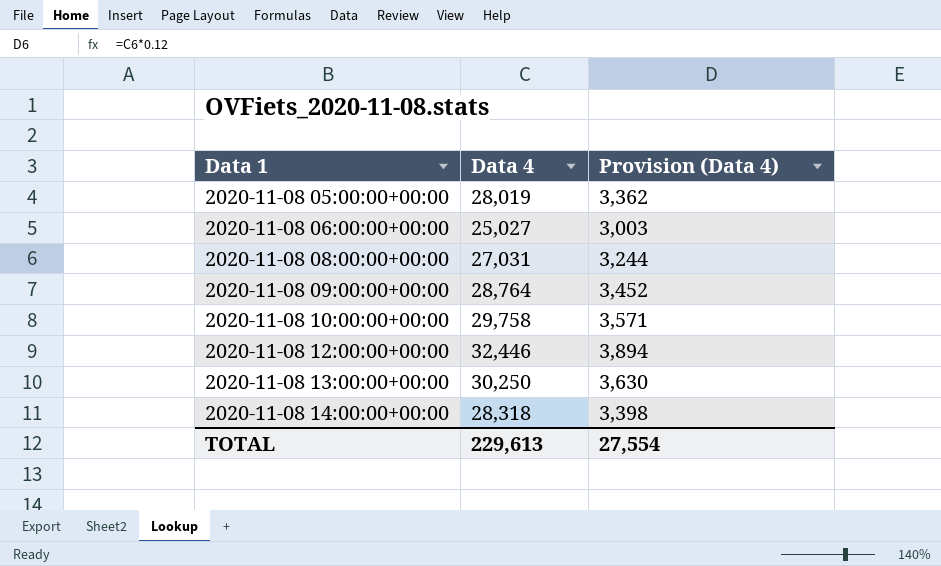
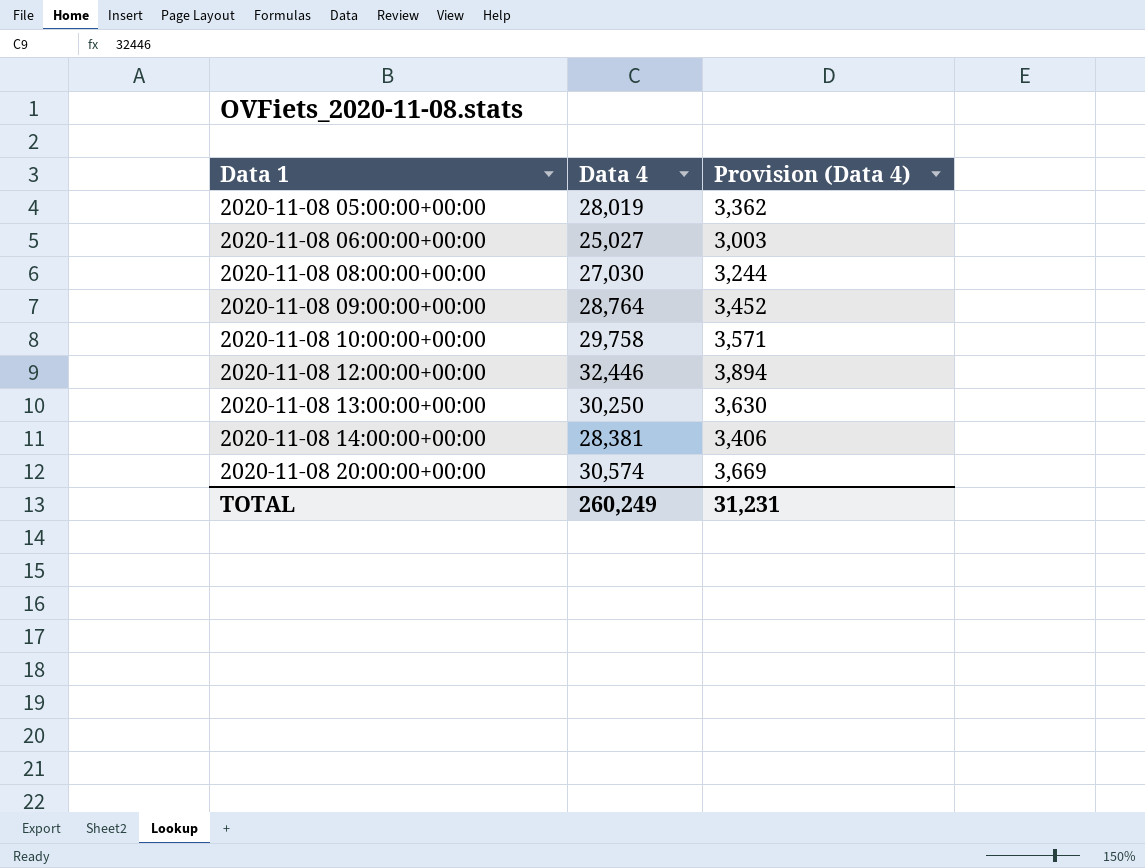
2020-11-08 08:00:00+00:00 | Data 4: 27,031 -> 27,030
2020-11-08 14:00:00+00:00 | Data 4: 28,318 -> 28,381
2020-11-08 14:00:00+00:00 | Provision (Data 4): 3,398 -> 3,406
row 2020-11-08 20:00:00+00:00: none -> 30,574 | 3,669
TOTAL | Data 4: 229,613 -> 260,249
TOTAL | Provision (Data 4): 27,554 -> 31,231

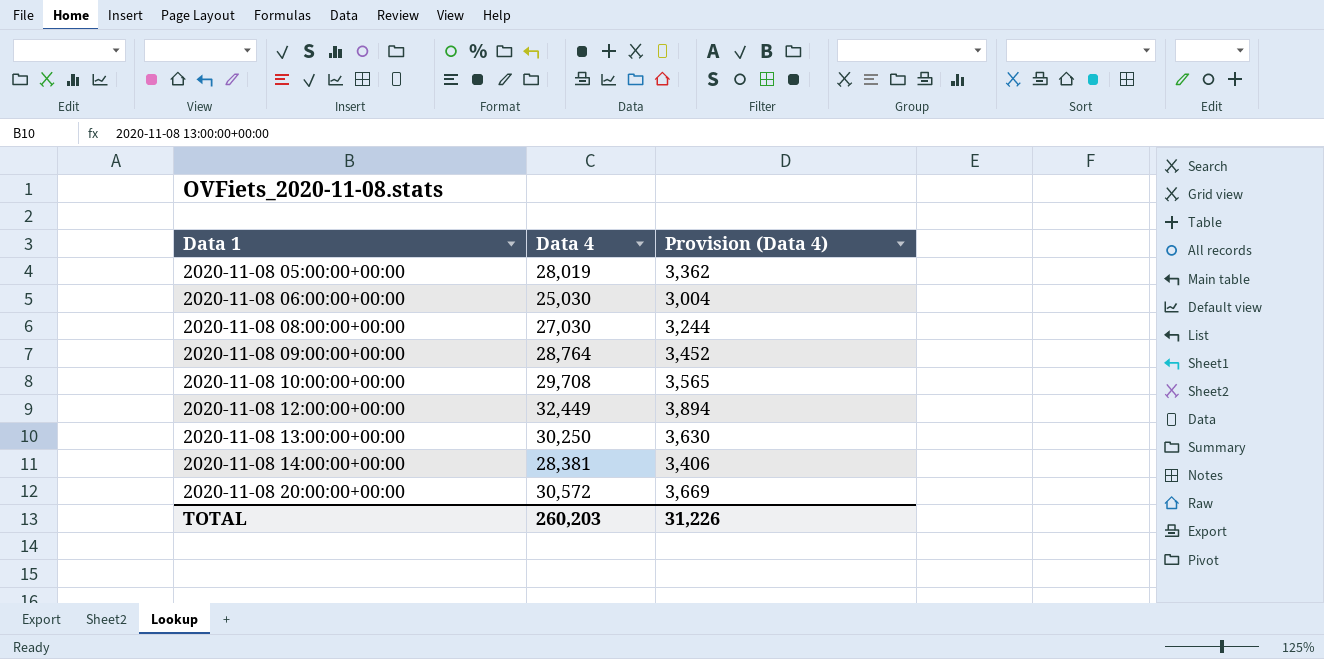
2020-11-08 06:00:00+00:00 | Data 4: 25,027 -> 25,030
2020-11-08 06:00:00+00:00 | Provision (Data 4): 3,003 -> 3,004
2020-11-08 10:00:00+00:00 | Data 4: 29,758 -> 29,708
2020-11-08 10:00:00+00:00 | Provision (Data 4): 3,571 -> 3,565
2020-11-08 12:00:00+00:00 | Data 4: 32,446 -> 32,449
2020-11-08 20:00:00+00:00 | Data 4: 30,574 -> 30,572
TOTAL | Data 4: 260,249 -> 260,203
TOTAL | Provision (Data 4): 31,231 -> 31,226

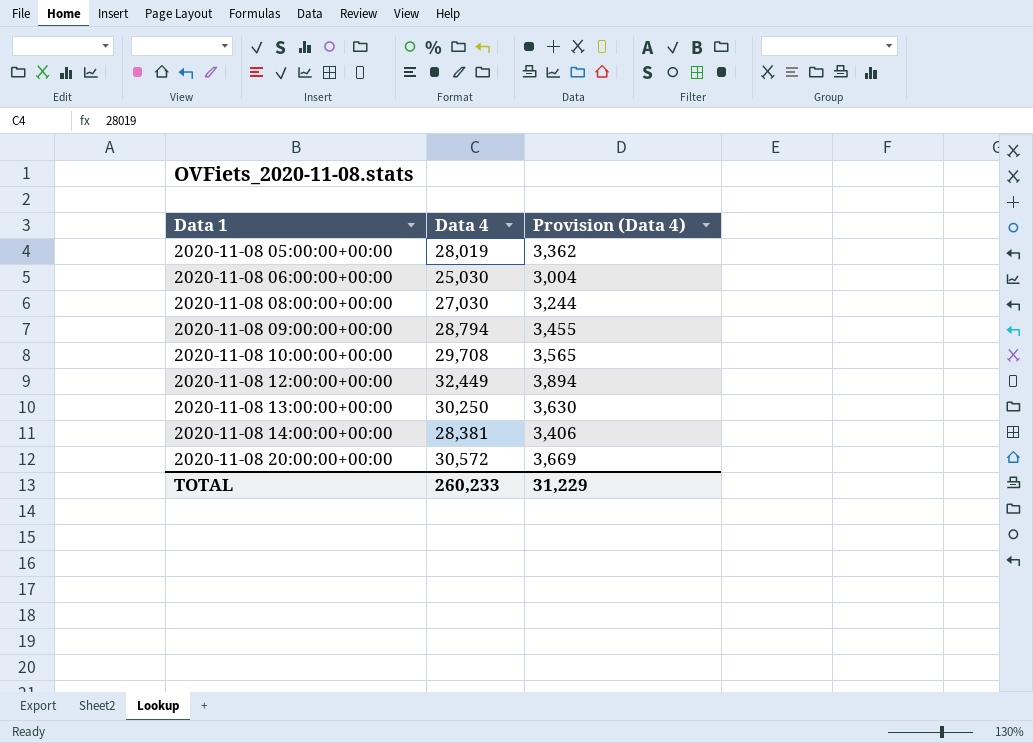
2020-11-08 09:00:00+00:00 | Data 4: 28,764 -> 28,794
2020-11-08 09:00:00+00:00 | Provision (Data 4): 3,452 -> 3,455
TOTAL | Data 4: 260,203 -> 260,233
TOTAL | Provision (Data 4): 31,226 -> 31,229

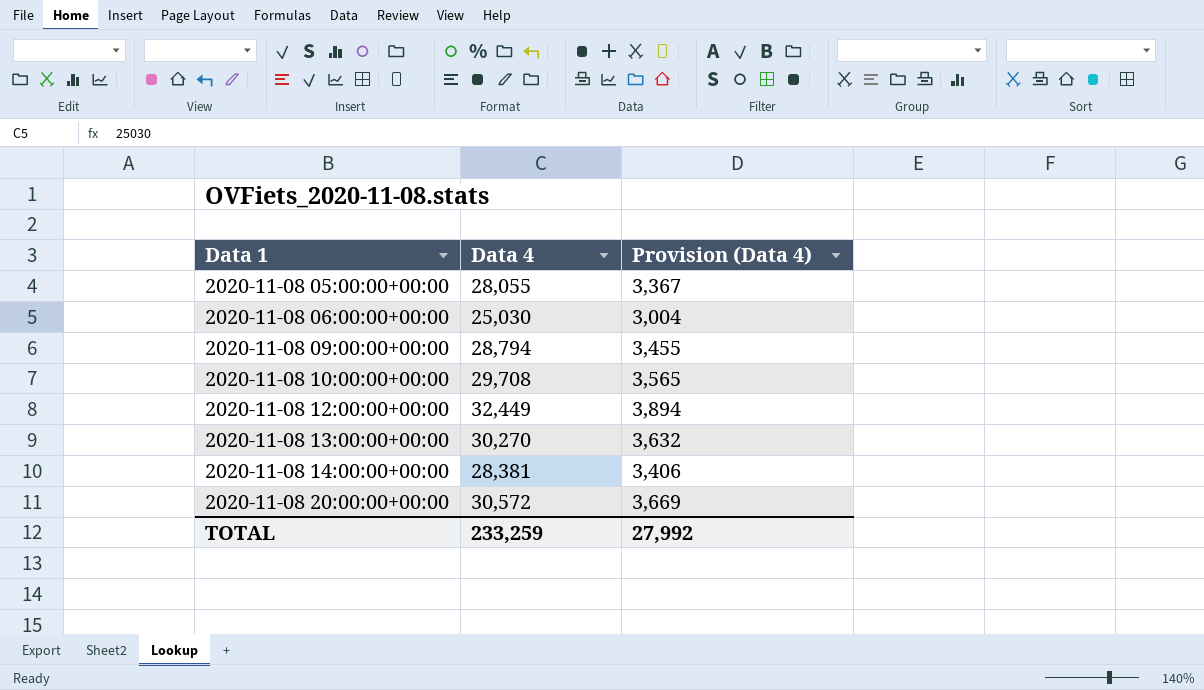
row 2020-11-08 08:00:00+00:00: 27,030 | 3,244 -> none
2020-11-08 05:00:00+00:00 | Data 4: 28,019 -> 28,055
2020-11-08 05:00:00+00:00 | Provision (Data 4): 3,362 -> 3,367
2020-11-08 13:00:00+00:00 | Data 4: 30,250 -> 30,270
2020-11-08 13:00:00+00:00 | Provision (Data 4): 3,630 -> 3,632
TOTAL | Data 4: 260,233 -> 233,259
TOTAL | Provision (Data 4): 31,229 -> 27,992

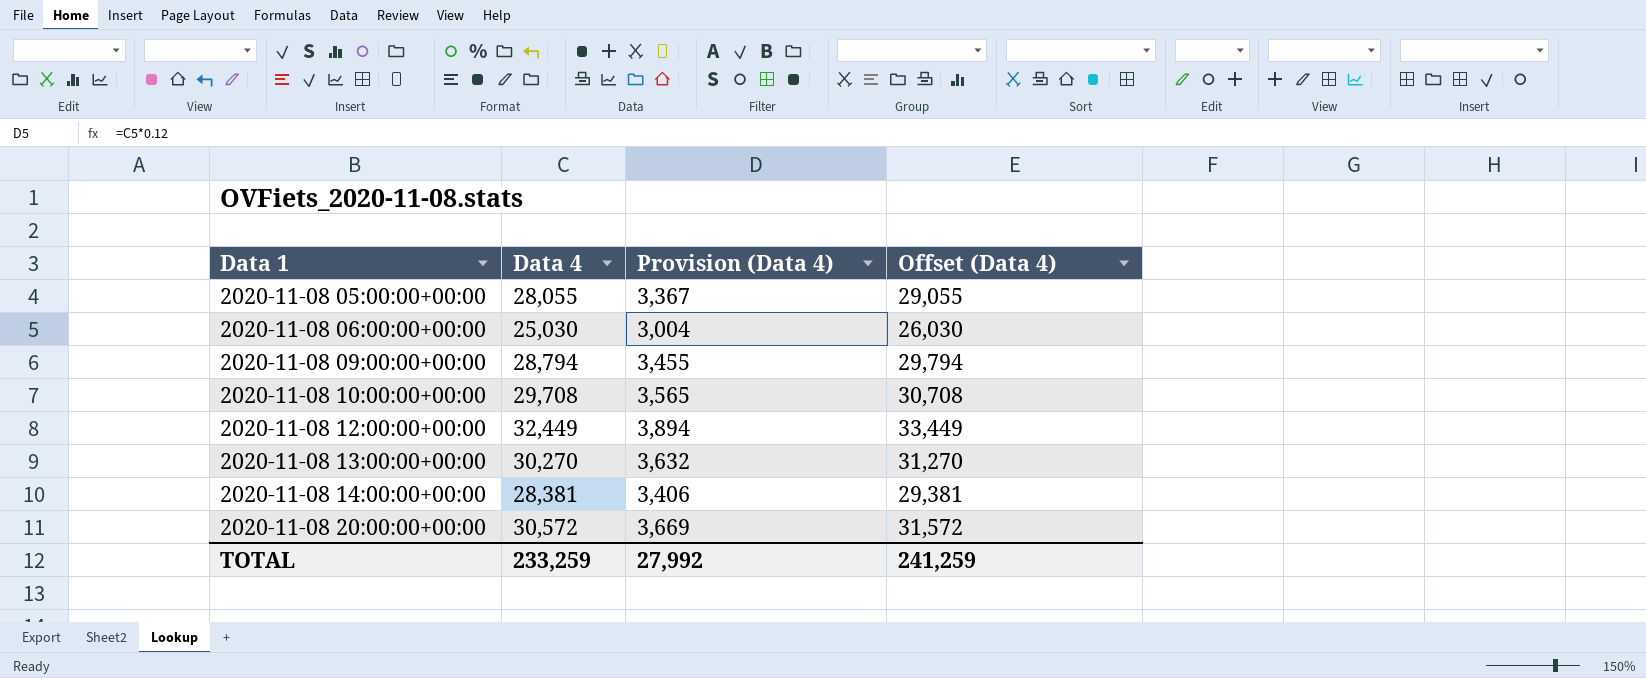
column Offset (Data 4) | formula: none -> [Data 4] + 1000

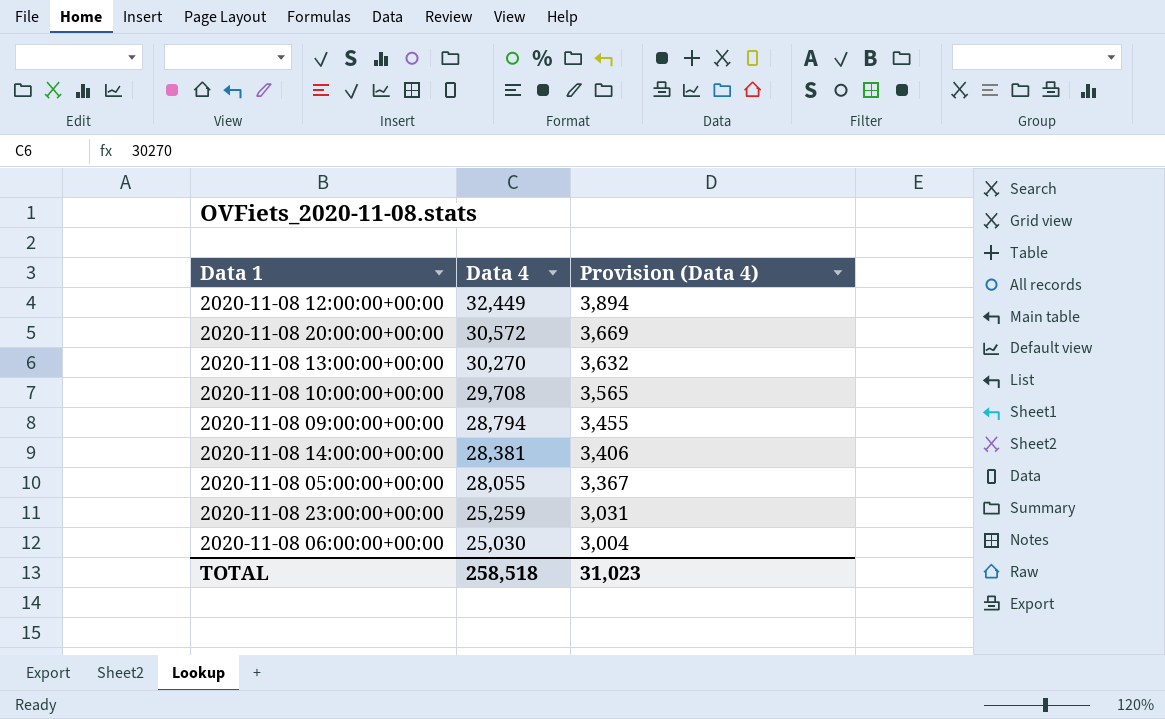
row order: Data 1 ascending -> Data 4 descending
column Offset (Data 4) | formula: [Data 4] + 1000 -> none
row 2020-11-08 23:00:00+00:00: none -> 25,259 | 3,031
TOTAL | Data 4: 233,259 -> 258,518
TOTAL | Provision (Data 4): 27,992 -> 31,023

